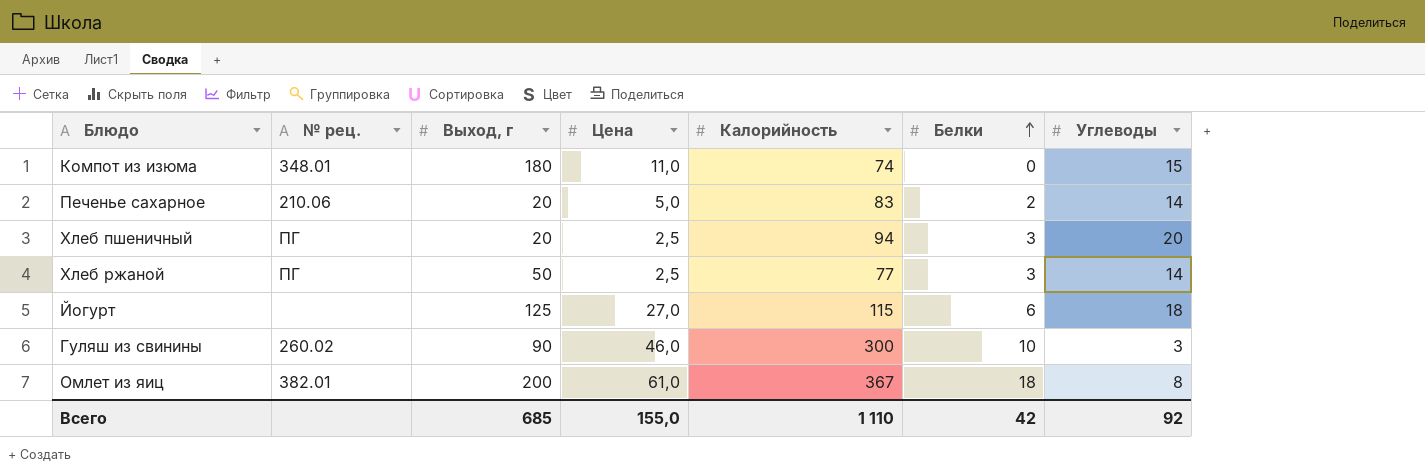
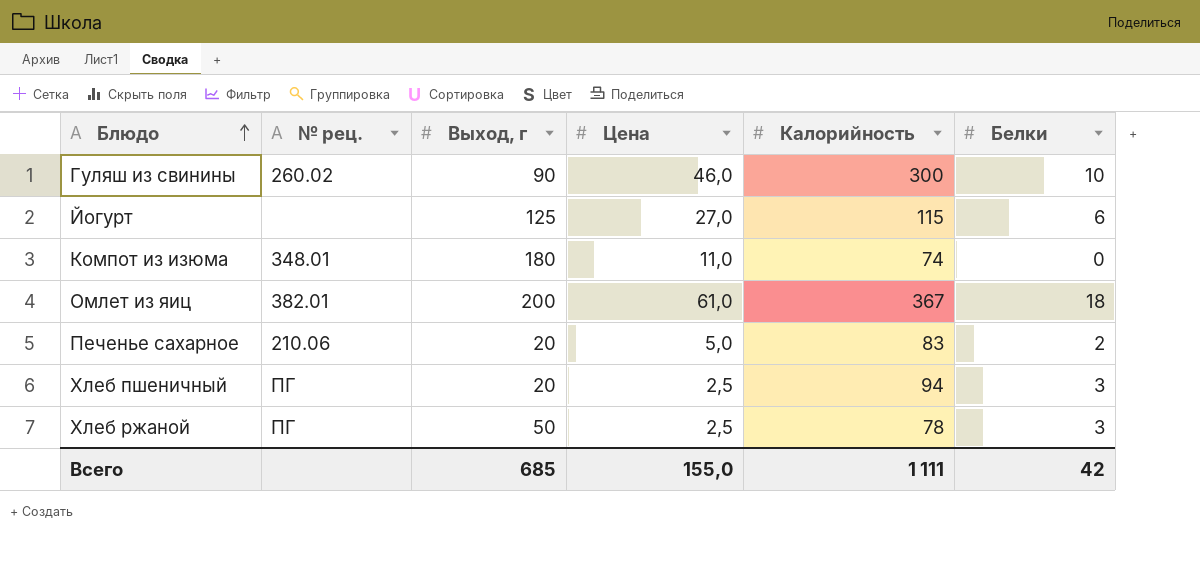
row order: Белки ascending -> Блюдо ascending
column Углеводы | position: 7 -> none
Хлеб ржаной | Калорийность: 77 -> 78
Всего | Калорийность: 1 110 -> 1 111

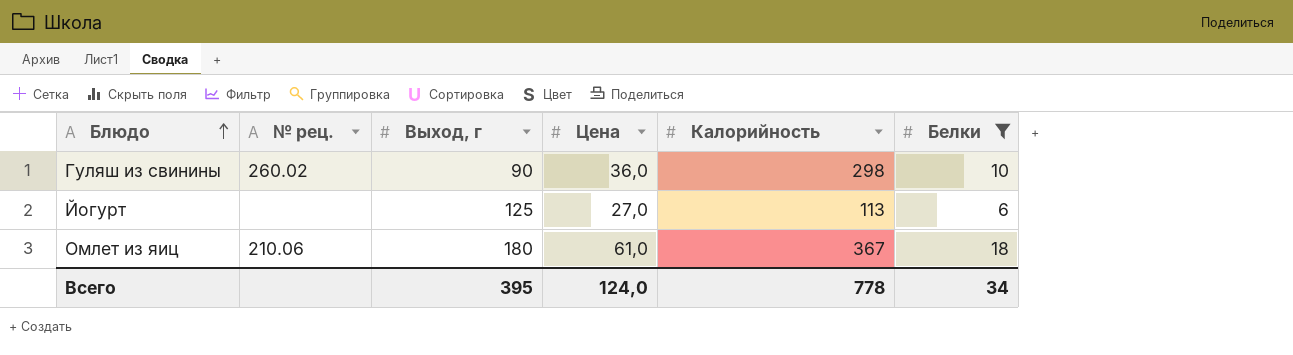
filter: none -> Белки >= 6
Гуляш из свинины | Цена: 46,0 -> 36,0
Гуляш из свинины | Калорийность: 300 -> 298
Йогурт | Калорийность: 115 -> 113
Омлет из яиц | № рец.: 382.01 -> 210.06
Омлет из яиц | Выход, г: 200 -> 180
Всего | Выход, г: 685 -> 395
Всего | Цена: 155,0 -> 124,0
Всего | Калорийность: 1 111 -> 778
Всего | Белки: 42 -> 34

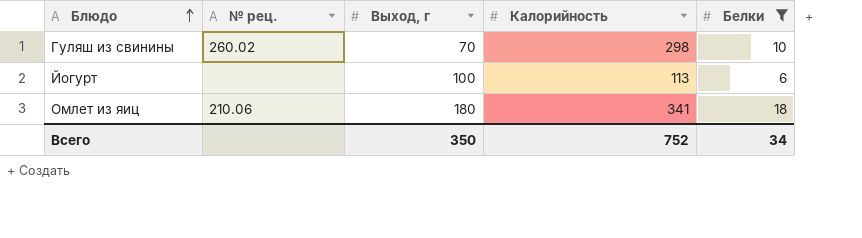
column Цена | position: 4 -> none
Гуляш из свинины | Выход, г: 90 -> 70
Йогурт | Выход, г: 125 -> 100
Омлет из яиц | Калорийность: 367 -> 341
Всего | Выход, г: 395 -> 350
Всего | Калорийность: 778 -> 752

